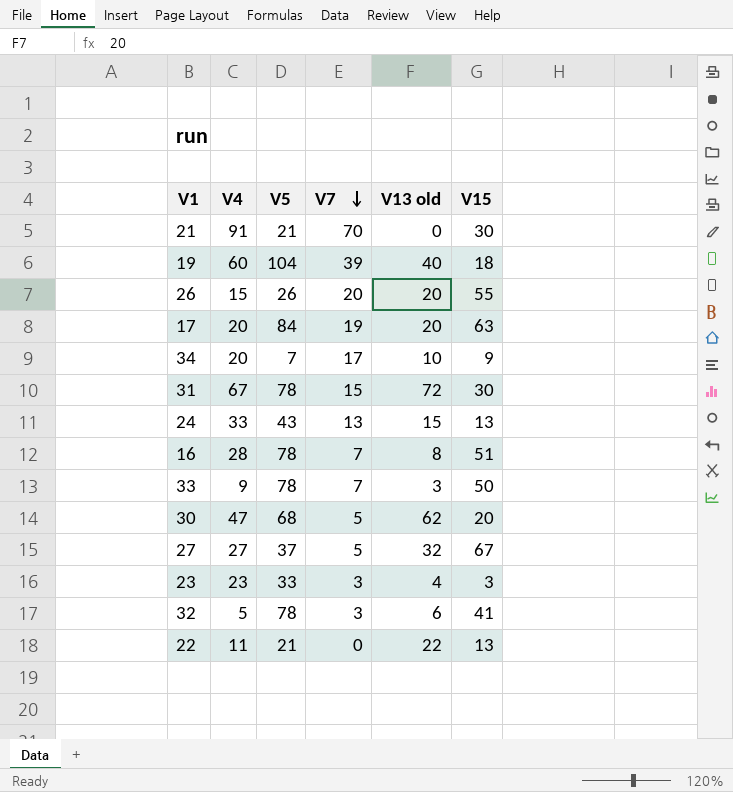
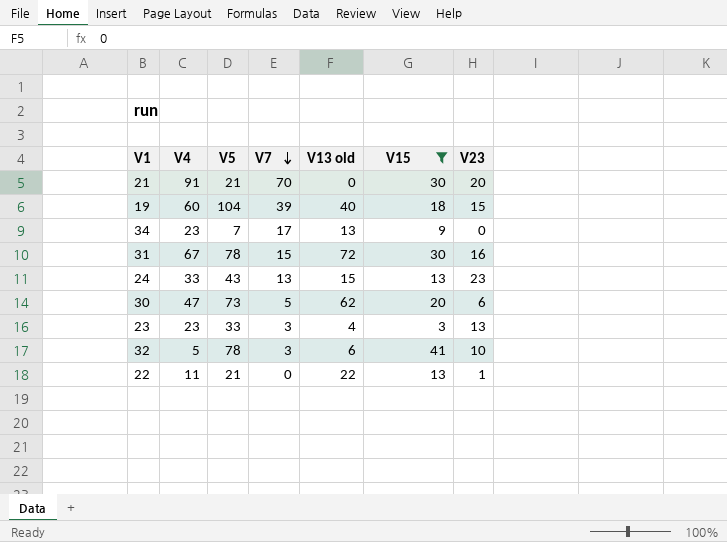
filter: none -> V15 <= 41
column V23 | position: none -> 7
34 | V4: 20 -> 23
34 | V13 old: 10 -> 13
30 | V5: 68 -> 73

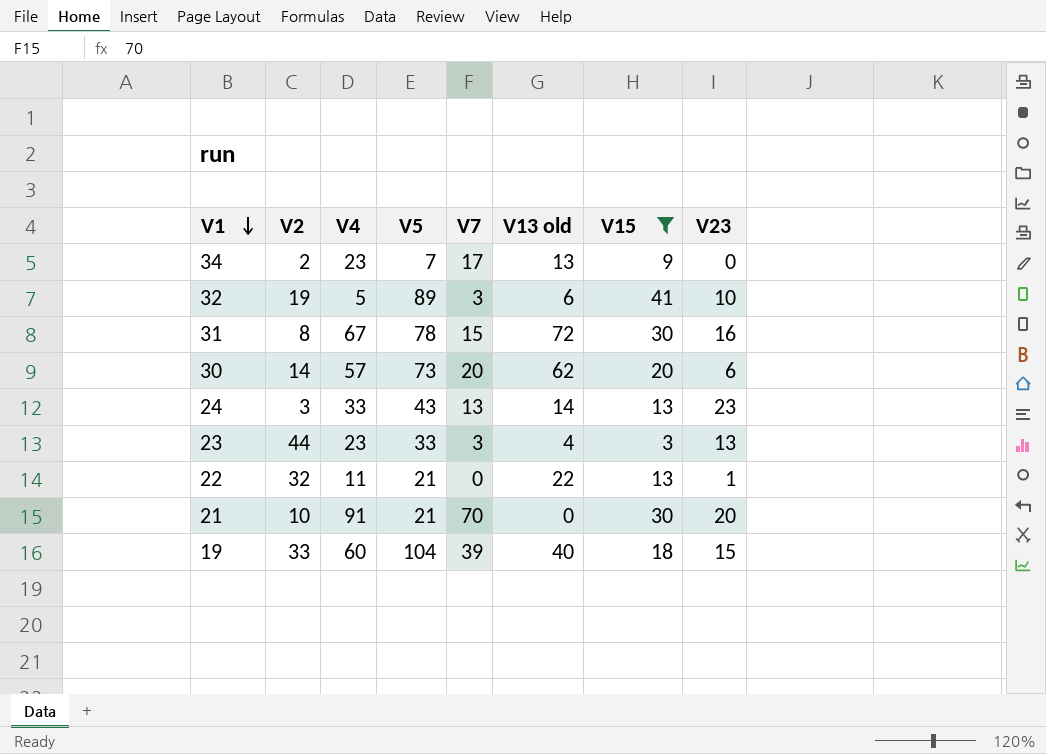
row order: V7 descending -> V1 descending
column V2 | position: none -> 2
32 | V5: 78 -> 89
30 | V4: 47 -> 57
30 | V7: 5 -> 20
24 | V13 old: 15 -> 14

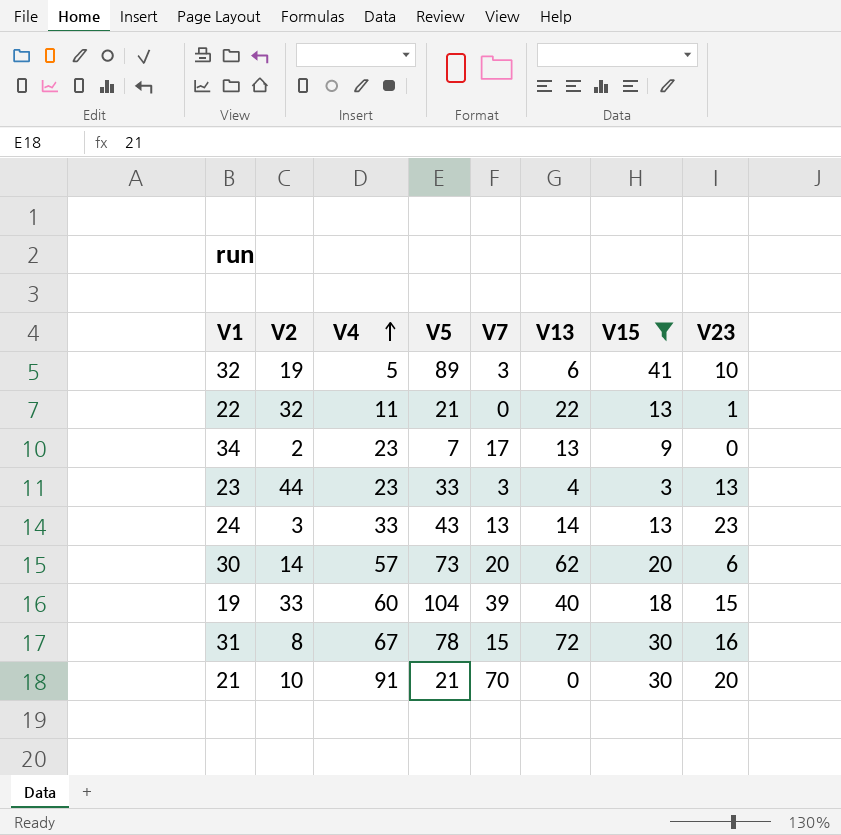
row order: V1 descending -> V4 ascending
column name: V13 old -> V13

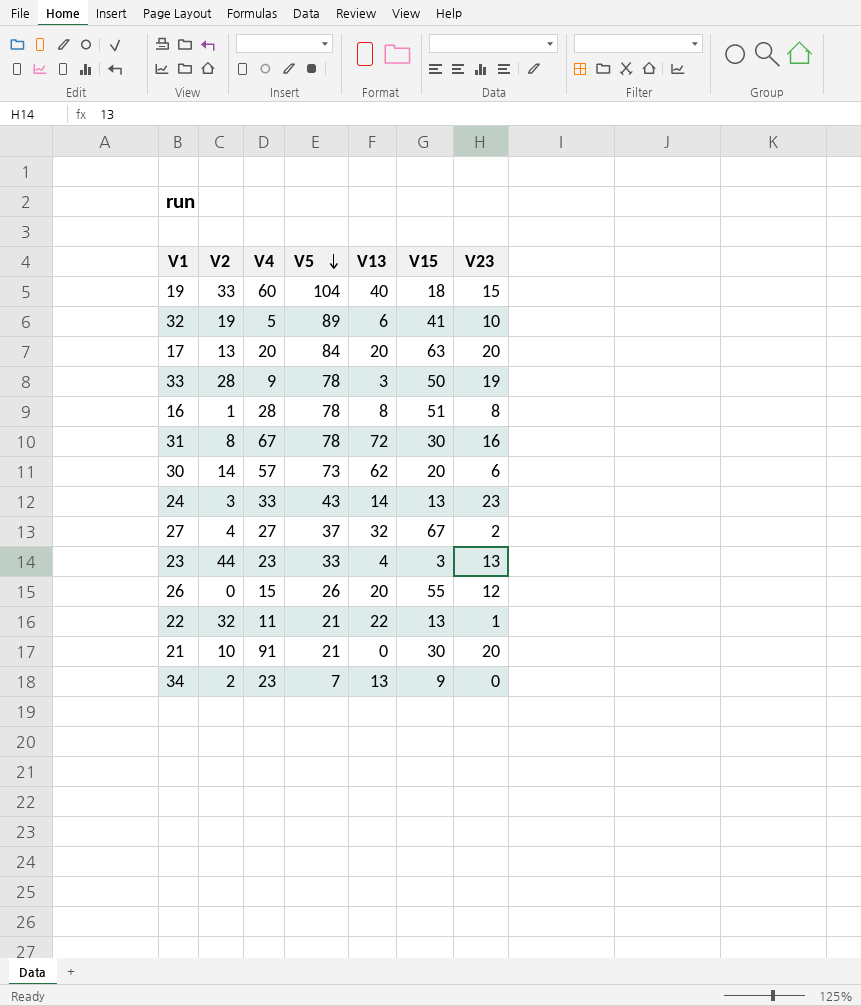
filter: V15 <= 41 -> none
row order: V4 ascending -> V5 descending
column V7 | position: 5 -> none

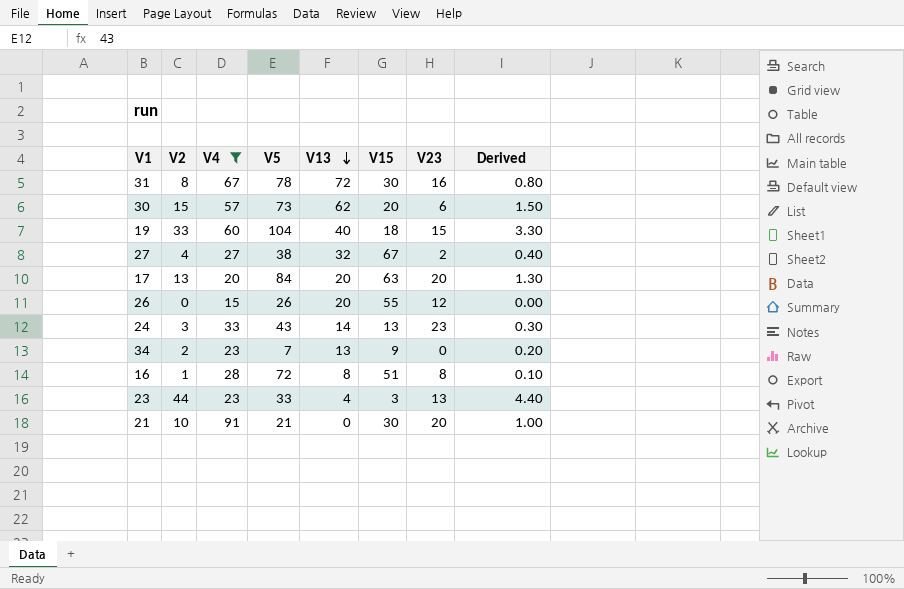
filter: none -> V4 >= 15
row order: V5 descending -> V13 descending
column Derived | formula: none -> [V2] * 0.1
30 | V2: 14 -> 15
27 | V5: 37 -> 38
16 | V5: 78 -> 72

